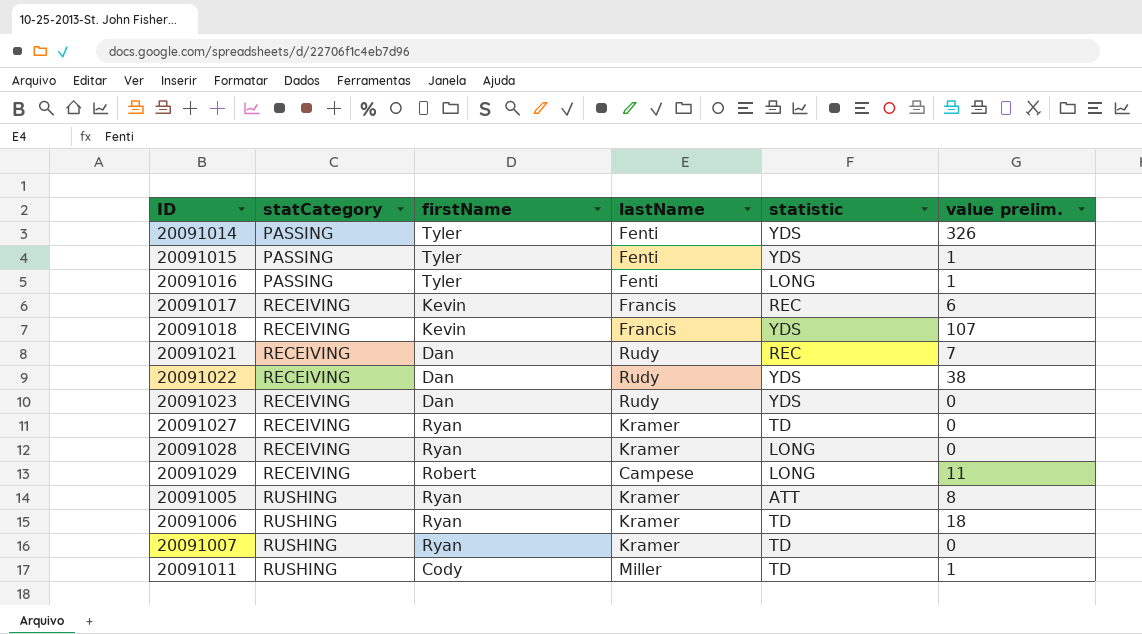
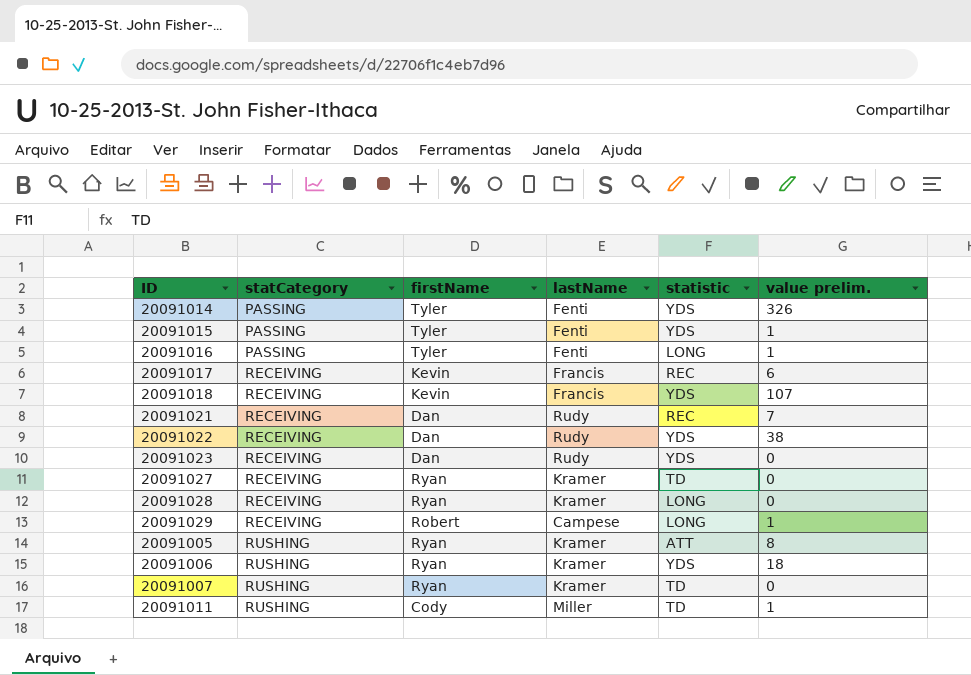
20091029 | value prelim.: 11 -> 1
20091006 | statistic: TD -> YDS

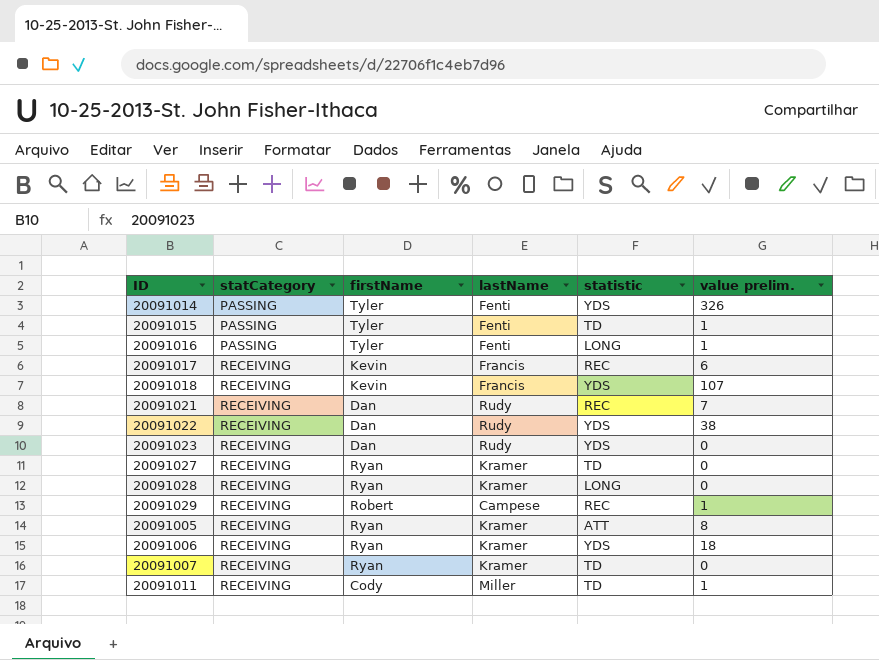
20091015 | statistic: YDS -> TD
20091029 | statistic: LONG -> REC
20091005 | statCategory: RUSHING -> RECEIVING
20091006 | statCategory: RUSHING -> RECEIVING
20091007 | statCategory: RUSHING -> RECEIVING
20091011 | statCategory: RUSHING -> RECEIVING

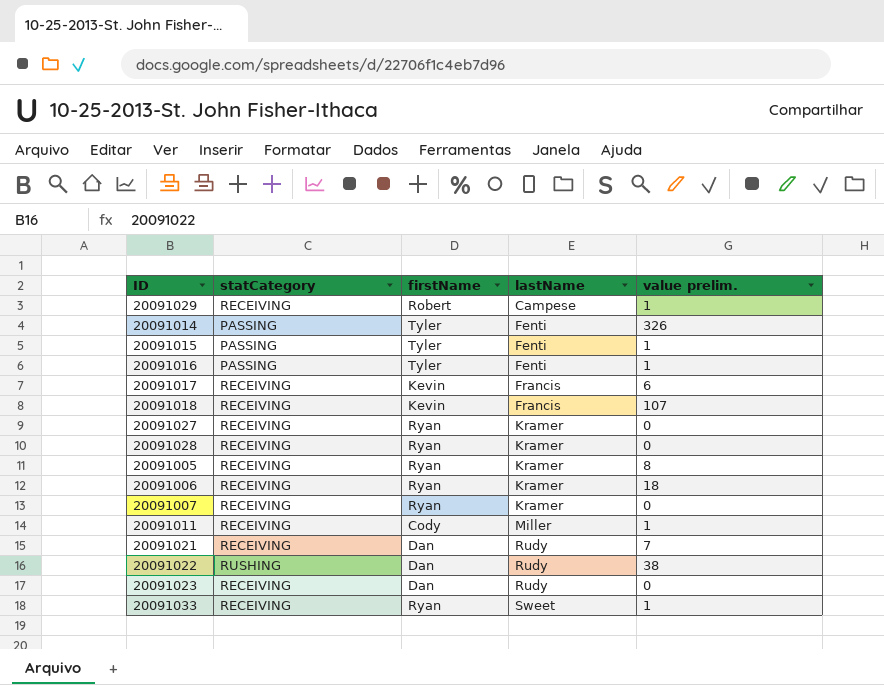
row order: statCategory ascending -> lastName ascending
column statistic | position: 5 -> none
20091022 | statCategory: RECEIVING -> RUSHING
row 20091033: none -> RECEIVING | Ryan | Sweet | 1

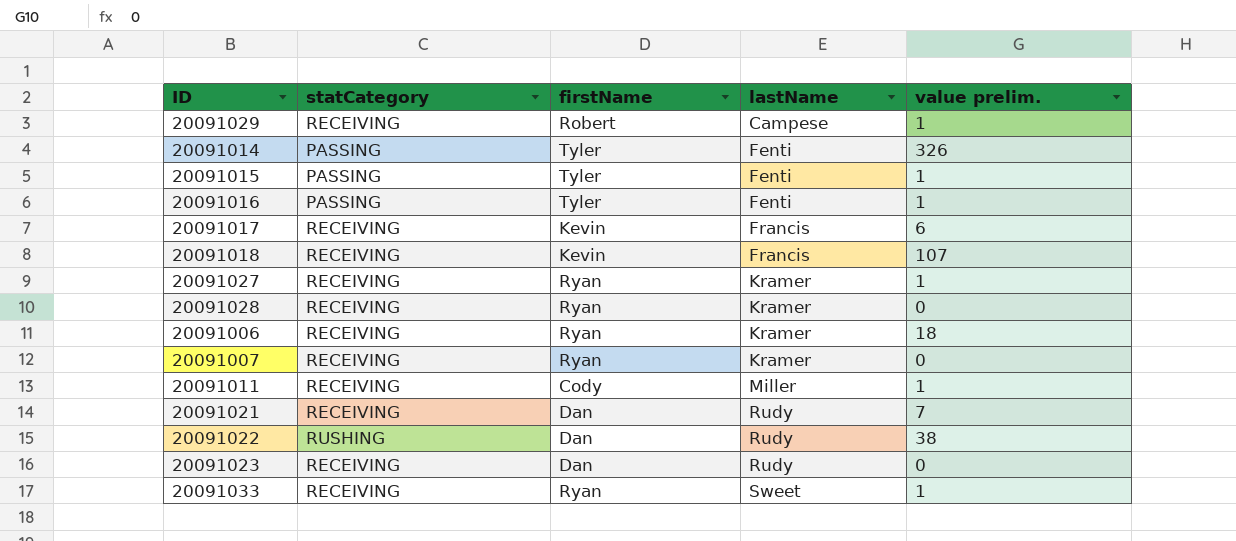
row 20091005: RECEIVING | Ryan | Kramer | 8 -> none
20091027 | value prelim.: 0 -> 1

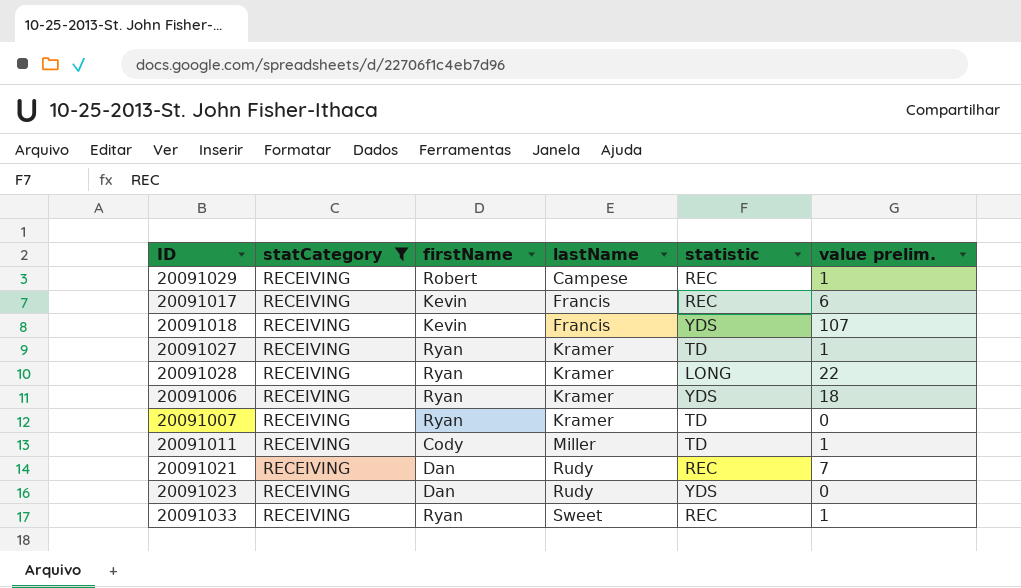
filter: none -> statCategory = RECEIVING
column statistic | position: none -> 5
20091028 | value prelim.: 0 -> 22

